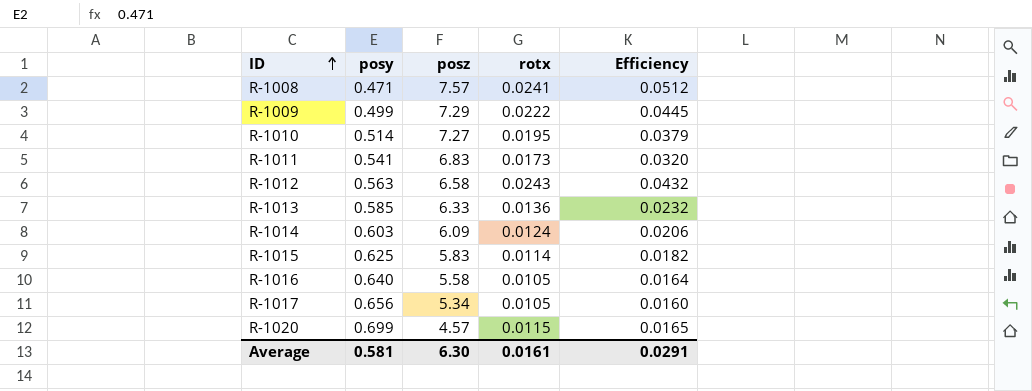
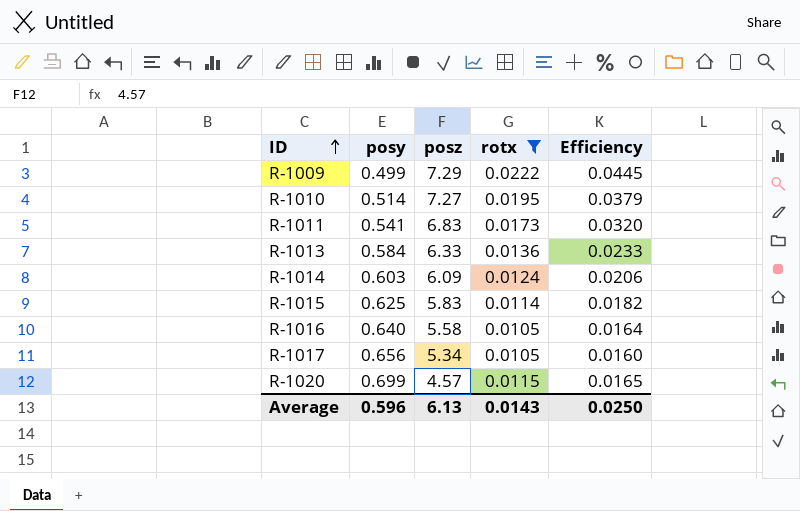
filter: none -> rotx <= 0.0222
R-1013 | posy: 0.585 -> 0.584
R-1013 | Efficiency: 0.0232 -> 0.0233
Average | posy: 0.581 -> 0.596
Average | posz: 6.30 -> 6.13
Average | rotx: 0.0161 -> 0.0143
Average | Efficiency: 0.0291 -> 0.0250

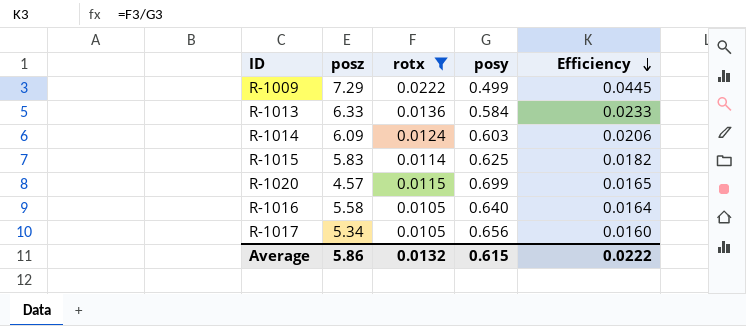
row order: ID ascending -> Efficiency descending
column posy | position: 2 -> 4
row R-1010: 0.514 | 7.27 | 0.0195 | 0.0379 -> none
row R-1011: 0.541 | 6.83 | 0.0173 | 0.0320 -> none
Average | posz: 6.13 -> 5.86
Average | rotx: 0.0143 -> 0.0132
Average | posy: 0.596 -> 0.615
Average | Efficiency: 0.0250 -> 0.0222

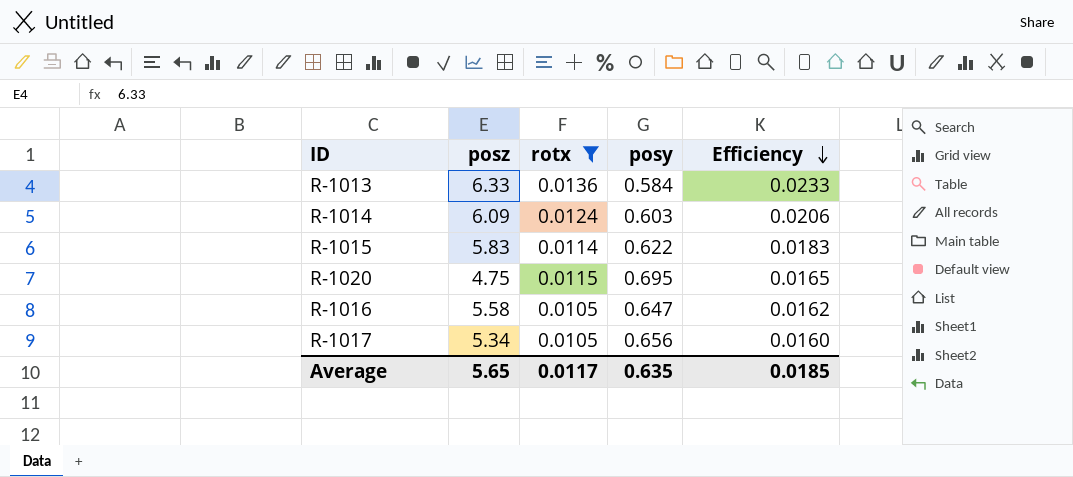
row R-1009: 7.29 | 0.0222 | 0.499 | 0.0445 -> none
R-1015 | posy: 0.625 -> 0.622
R-1015 | Efficiency: 0.0182 -> 0.0183
R-1020 | posz: 4.57 -> 4.75
R-1020 | posy: 0.699 -> 0.695
R-1016 | posy: 0.640 -> 0.647
R-1016 | Efficiency: 0.0164 -> 0.0162
Average | posz: 5.86 -> 5.65
Average | rotx: 0.0132 -> 0.0117
Average | posy: 0.615 -> 0.635
Average | Efficiency: 0.0222 -> 0.0185

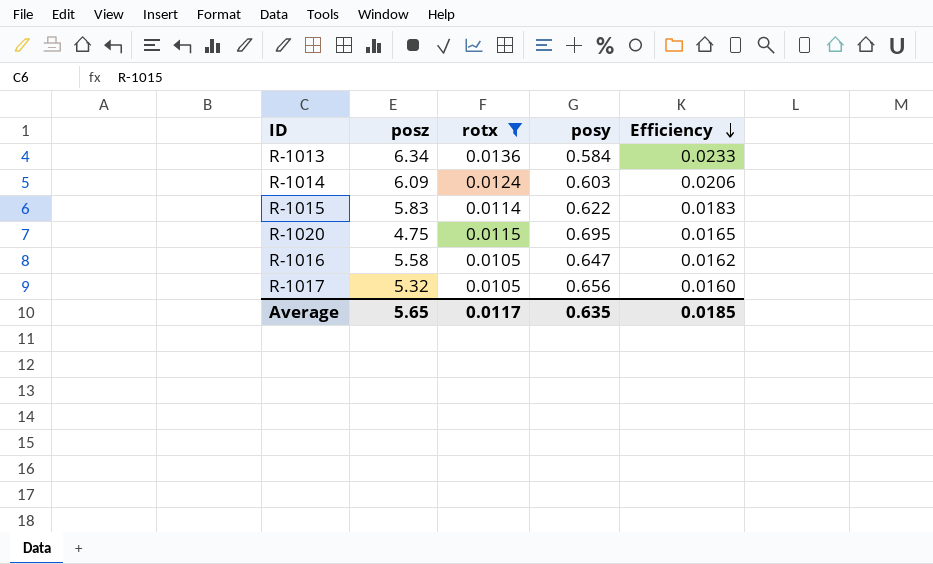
R-1013 | posz: 6.33 -> 6.34
R-1017 | posz: 5.34 -> 5.32

